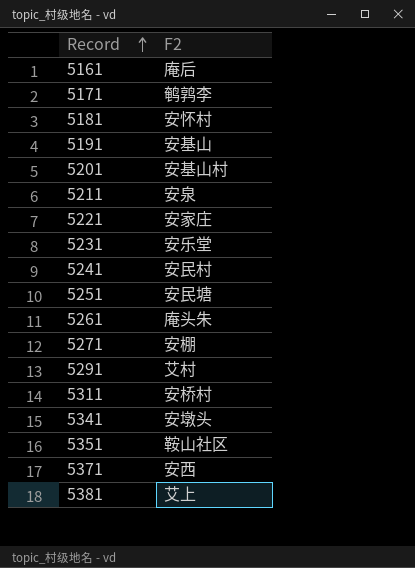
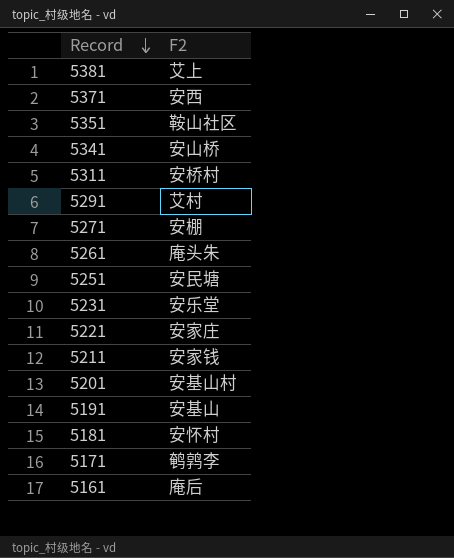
row order: Record ascending -> Record descending
row 5241: 安民村 -> none
5341 | F2: 安墩头 -> 安山桥
5211 | F2: 安泉 -> 安家钱

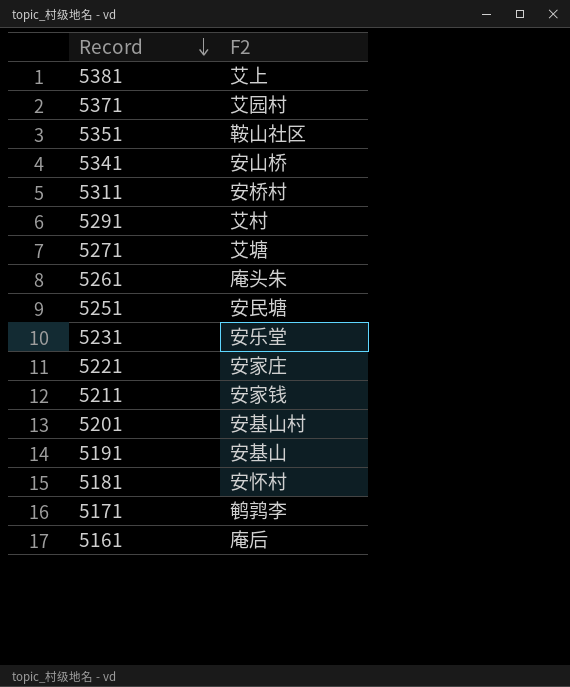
5371 | F2: 安西 -> 艾园村
5271 | F2: 安棚 -> 艾塘

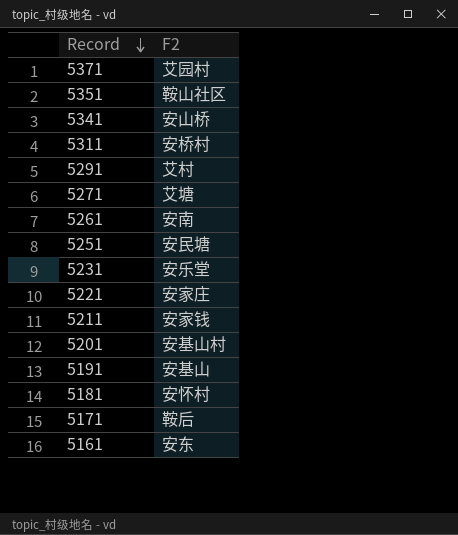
row 5381: 艾上 -> none
5261 | F2: 庵头朱 -> 安南
5171 | F2: 鹌鹑李 -> 鞍后
5161 | F2: 庵后 -> 安东

